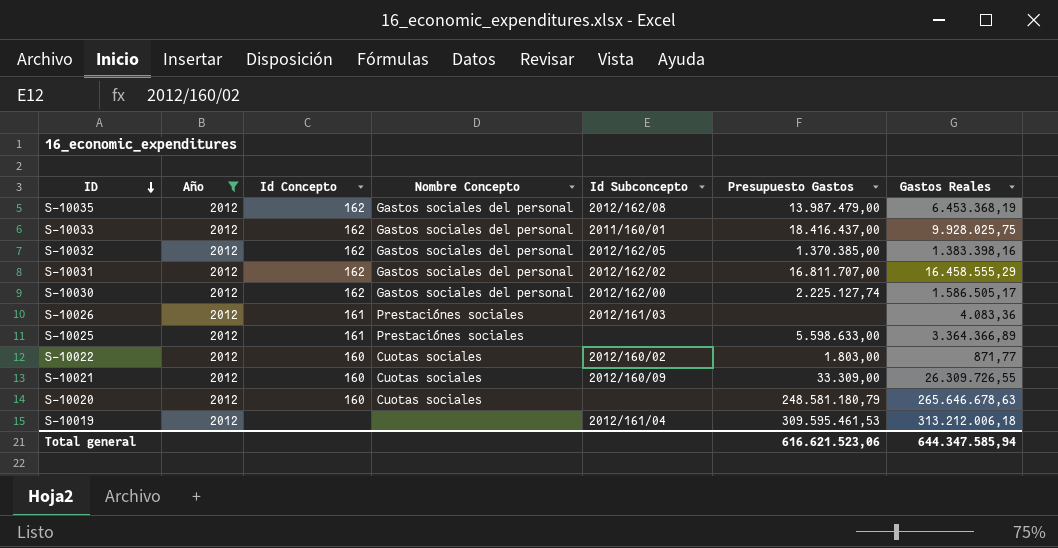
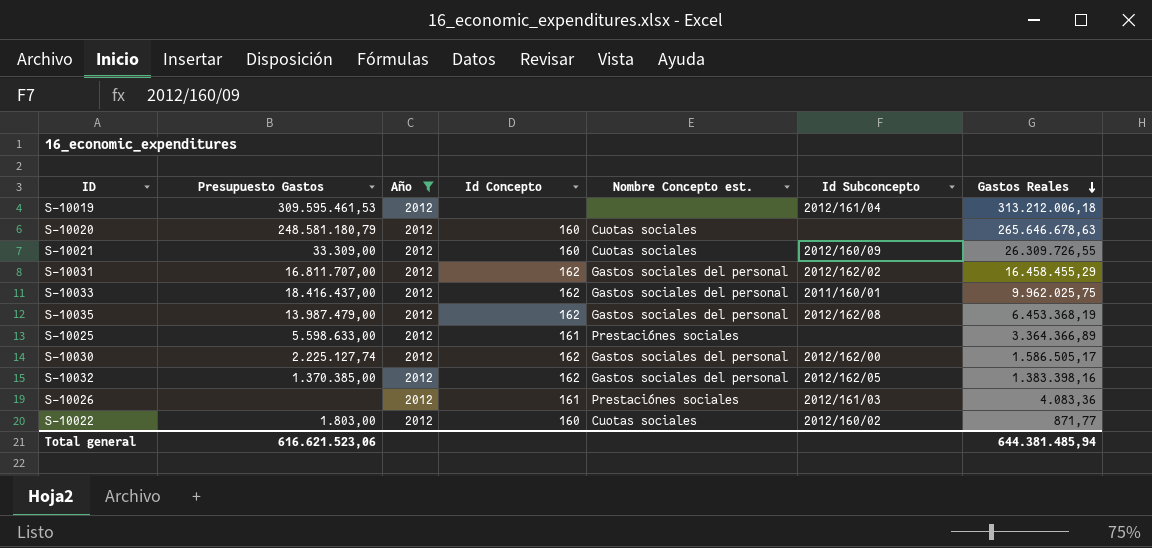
row order: ID descending -> Gastos Reales descending
column Presupuesto Gastos | position: 6 -> 2
column name: Nombre Concepto -> Nombre Concepto est.
S-10031 | Gastos Reales: 16.458.555,29 -> 16.458.455,29
S-10033 | Gastos Reales: 9.928.025,75 -> 9.962.025,75
Total general | Gastos Reales: 644.347.585,94 -> 644.381.485,94

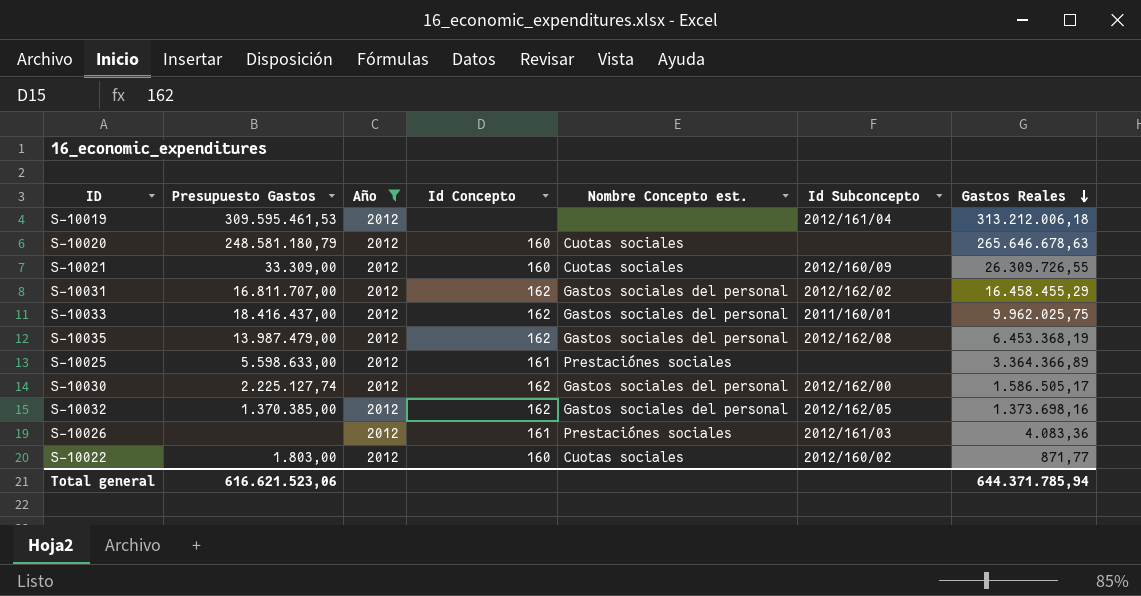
S-10032 | Gastos Reales: 1.383.398,16 -> 1.373.698,16
Total general | Gastos Reales: 644.381.485,94 -> 644.371.785,94

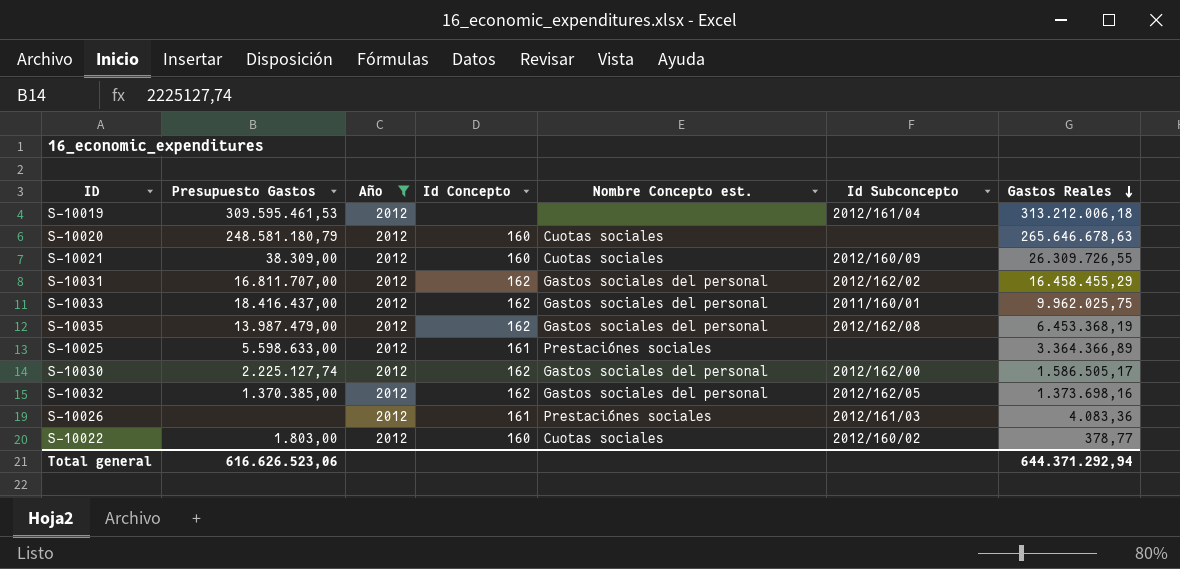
S-10021 | Presupuesto Gastos: 33.309,00 -> 38.309,00
S-10022 | Gastos Reales: 871,77 -> 378,77
Total general | Presupuesto Gastos: 616.621.523,06 -> 616.626.523,06
Total general | Gastos Reales: 644.371.785,94 -> 644.371.292,94

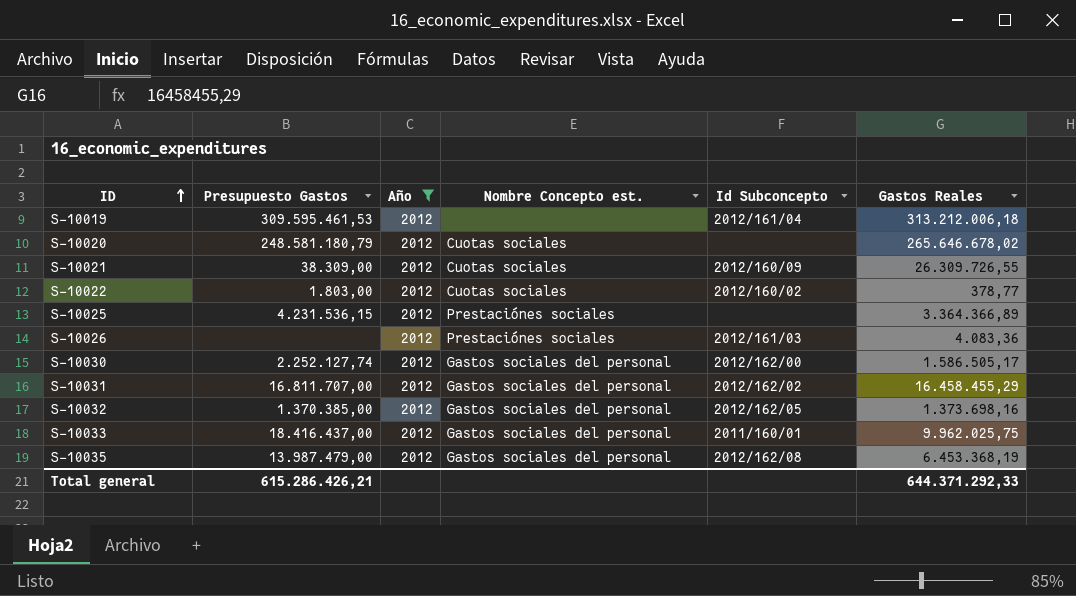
row order: Gastos Reales descending -> ID ascending
column Id Concepto | position: 4 -> none
S-10020 | Gastos Reales: 265.646.678,63 -> 265.646.678,02
S-10025 | Presupuesto Gastos: 5.598.633,00 -> 4.231.536,15
S-10030 | Presupuesto Gastos: 2.225.127,74 -> 2.252.127,74
Total general | Presupuesto Gastos: 616.626.523,06 -> 615.286.426,21
Total general | Gastos Reales: 644.371.292,94 -> 644.371.292,33

